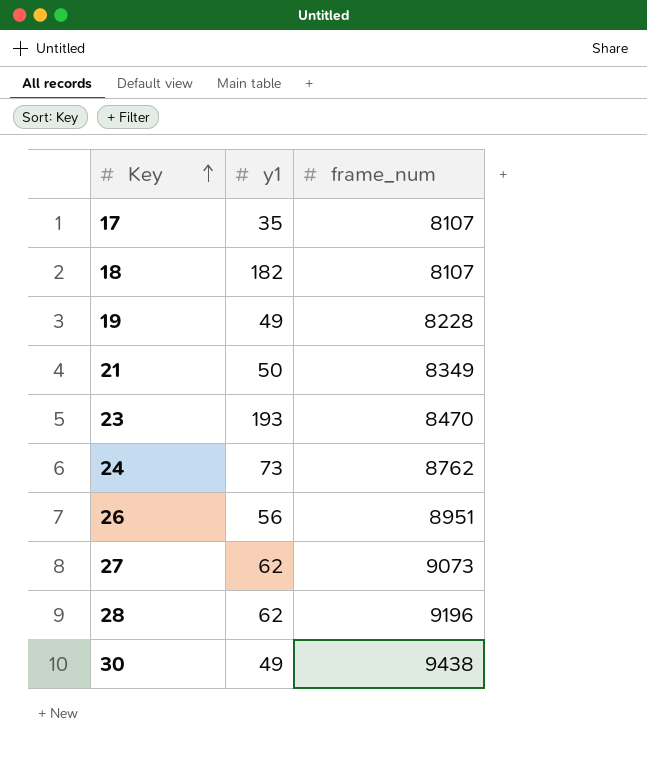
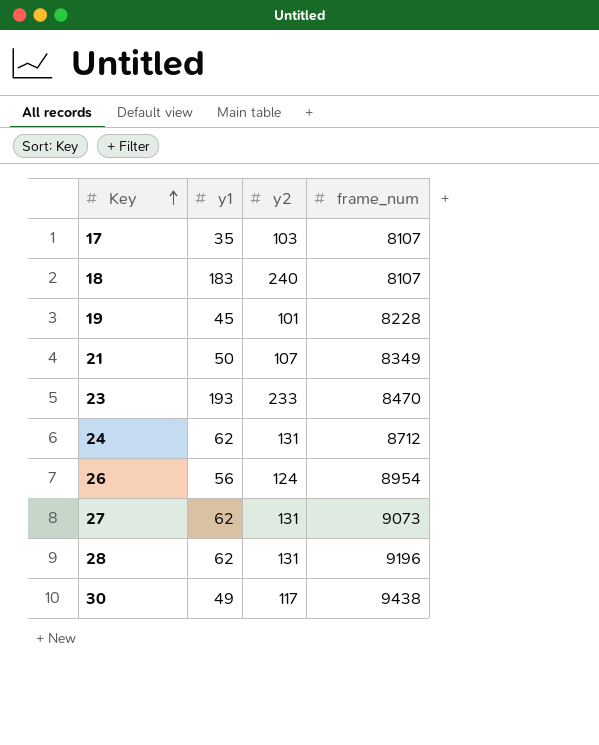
column y2 | position: none -> 3
18 | y1: 182 -> 183
19 | y1: 49 -> 45
24 | y1: 73 -> 62
24 | frame_num: 8762 -> 8712
26 | frame_num: 8951 -> 8954

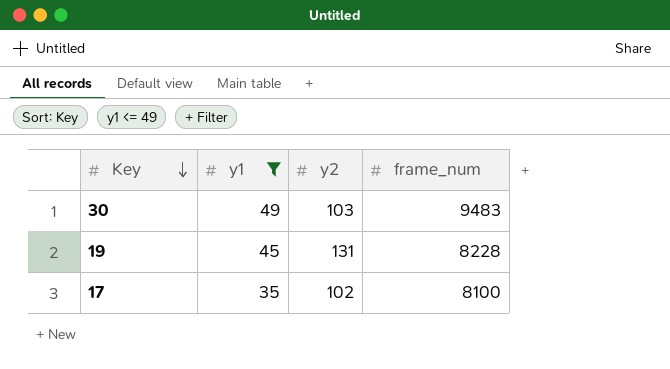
filter: none -> y1 <= 49
row order: Key ascending -> Key descending
30 | y2: 117 -> 103
30 | frame_num: 9438 -> 9483
19 | y2: 101 -> 131
17 | y2: 103 -> 102
17 | frame_num: 8107 -> 8100

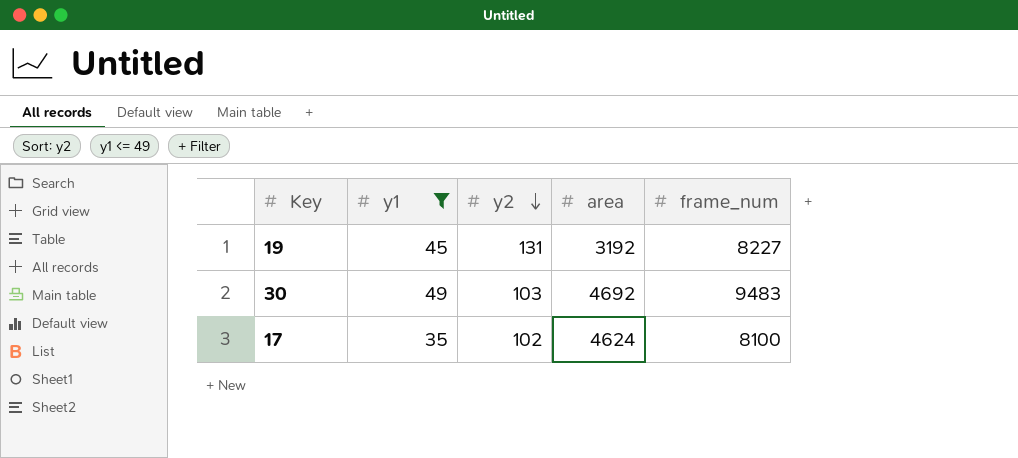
row order: Key descending -> y2 descending
column area | position: none -> 4
19 | frame_num: 8228 -> 8227

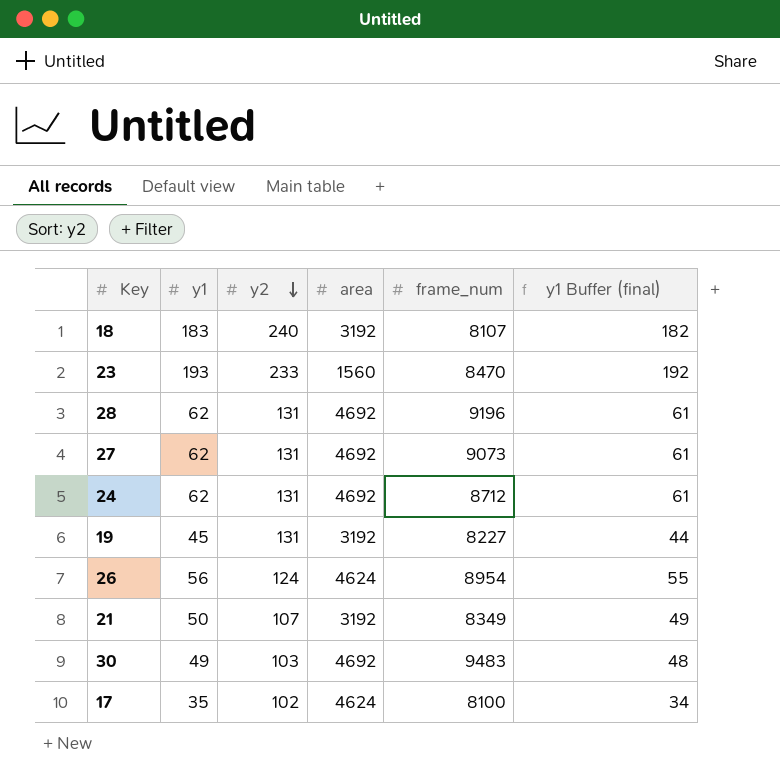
filter: y1 <= 49 -> none
column y1 Buffer (final) | formula: none -> [y1] - 1

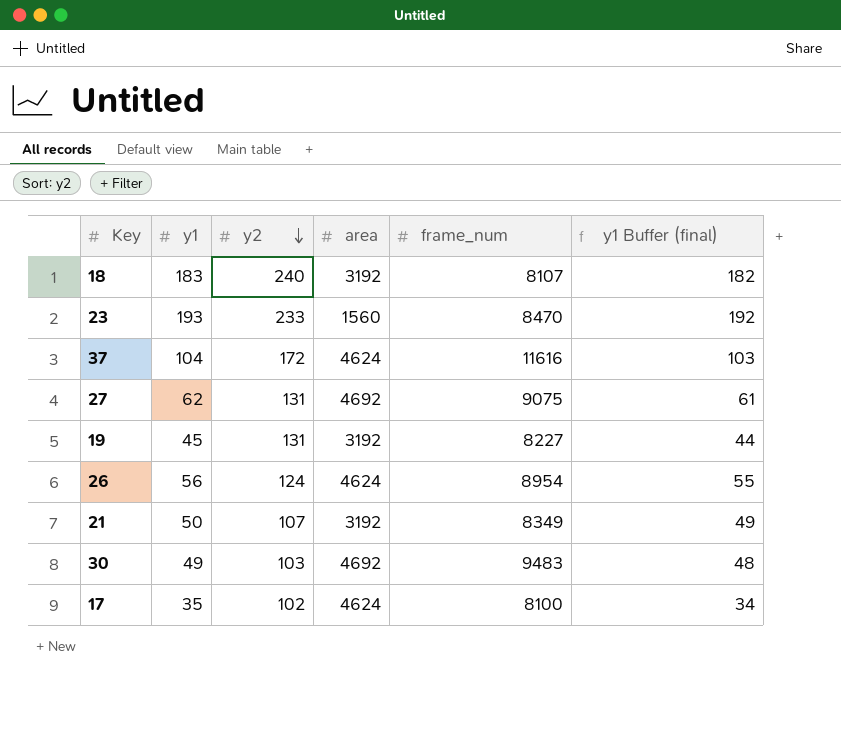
row 28: 62 | 131 | 4692 | 9196 | 61 -> none
row 24: 62 | 131 | 4692 | 8712 | 61 -> none
row 37: none -> 104 | 172 | 4624 | 11616 | 103
27 | frame_num: 9073 -> 9075

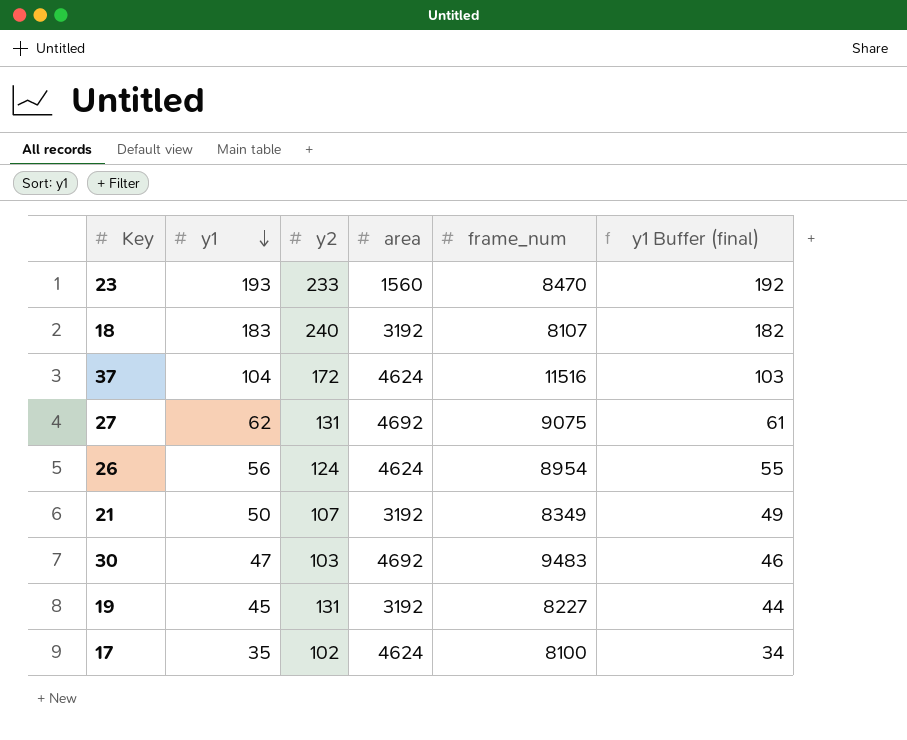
row order: y2 descending -> y1 descending
37 | frame_num: 11616 -> 11516
30 | y1: 49 -> 47
30 | y1 Buffer (final): 48 -> 46

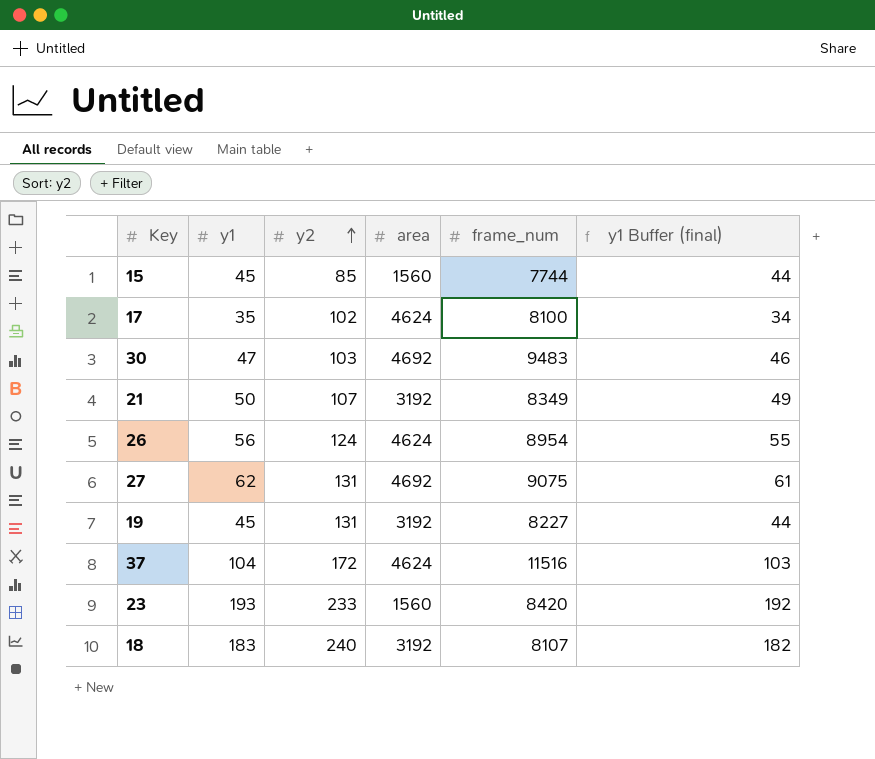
row order: y1 descending -> y2 ascending
row 15: none -> 45 | 85 | 1560 | 7744 | 44
23 | frame_num: 8470 -> 8420

